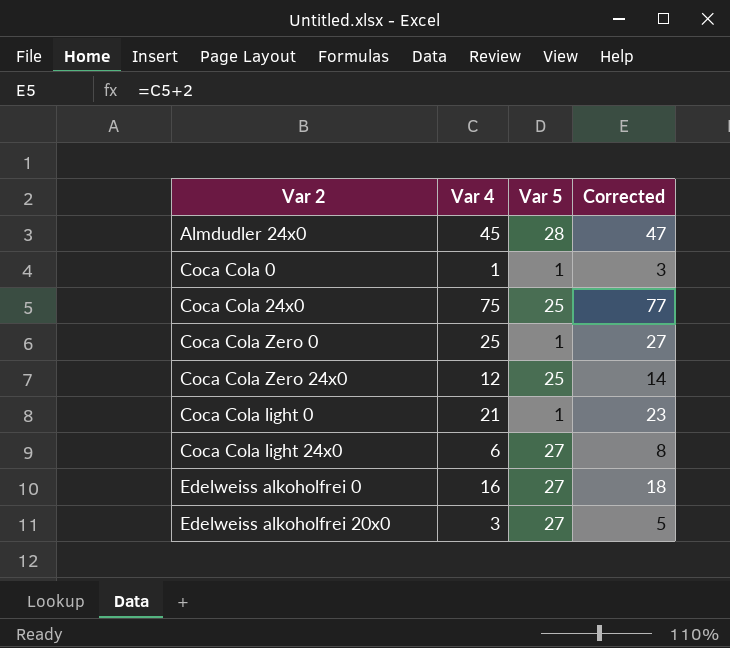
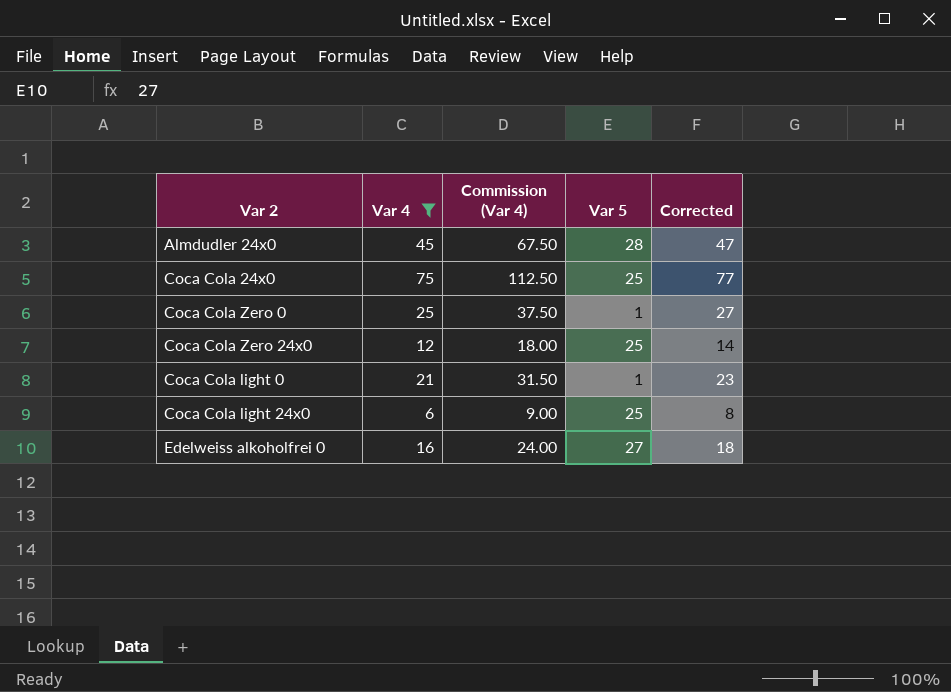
filter: none -> Var 4 >= 6
column Commission (Var 4) | formula: none -> [Var 4] * 1.5
Coca Cola light 24x0 | Var 5: 27 -> 25

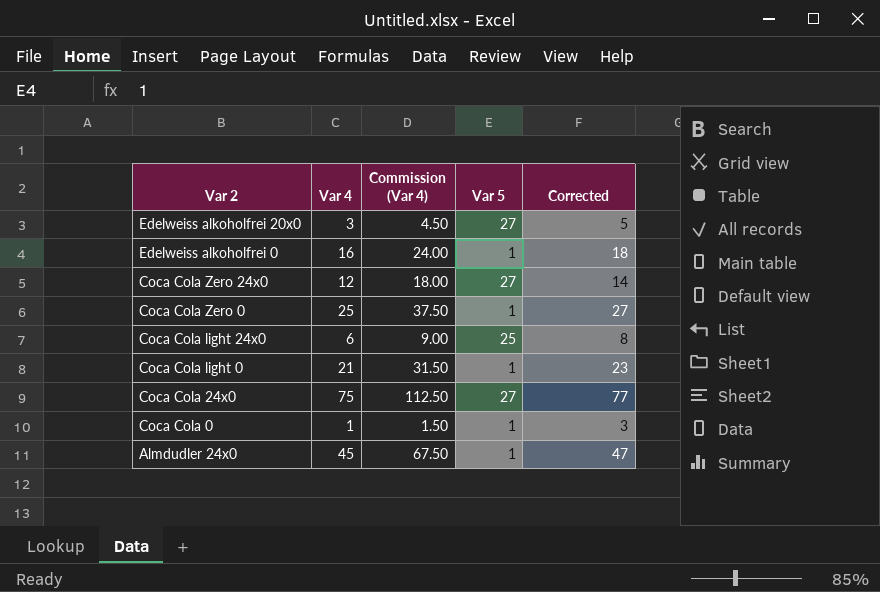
filter: Var 4 >= 6 -> none
row order: none -> Var 2 descending
Edelweiss alkoholfrei 0 | Var 5: 27 -> 1
Coca Cola Zero 24x0 | Var 5: 25 -> 27
Coca Cola 24x0 | Var 5: 25 -> 27
Almdudler 24x0 | Var 5: 28 -> 1

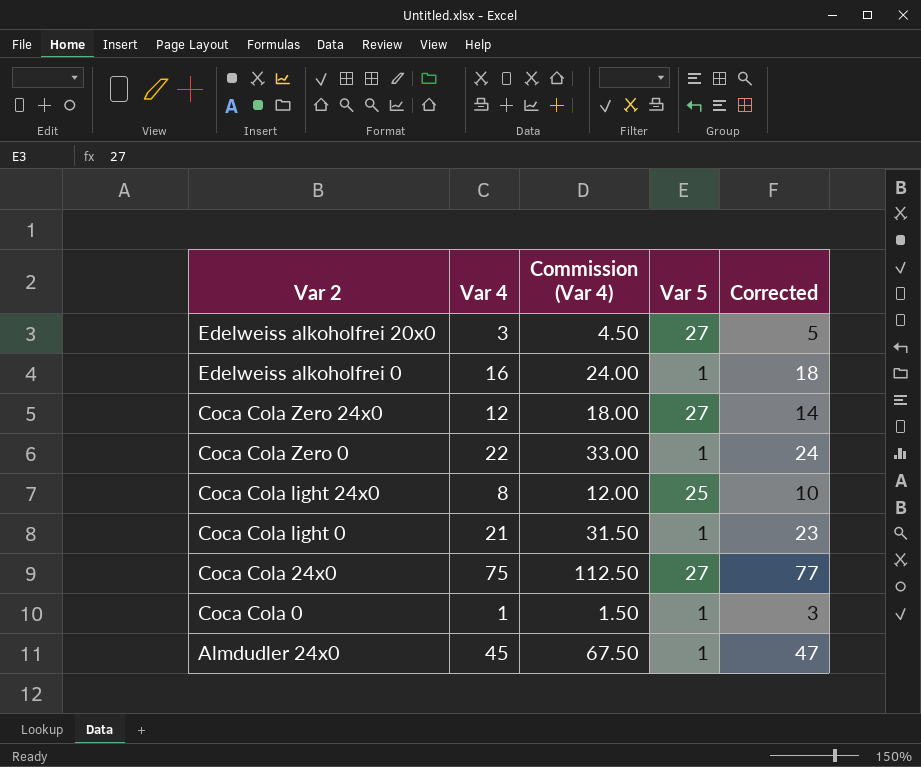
Coca Cola Zero 0 | Var 4: 25 -> 22
Coca Cola Zero 0 | Commission (Var 4): 37.50 -> 33.00
Coca Cola Zero 0 | Corrected: 27 -> 24
Coca Cola light 24x0 | Var 4: 6 -> 8
Coca Cola light 24x0 | Commission (Var 4): 9.00 -> 12.00
Coca Cola light 24x0 | Corrected: 8 -> 10

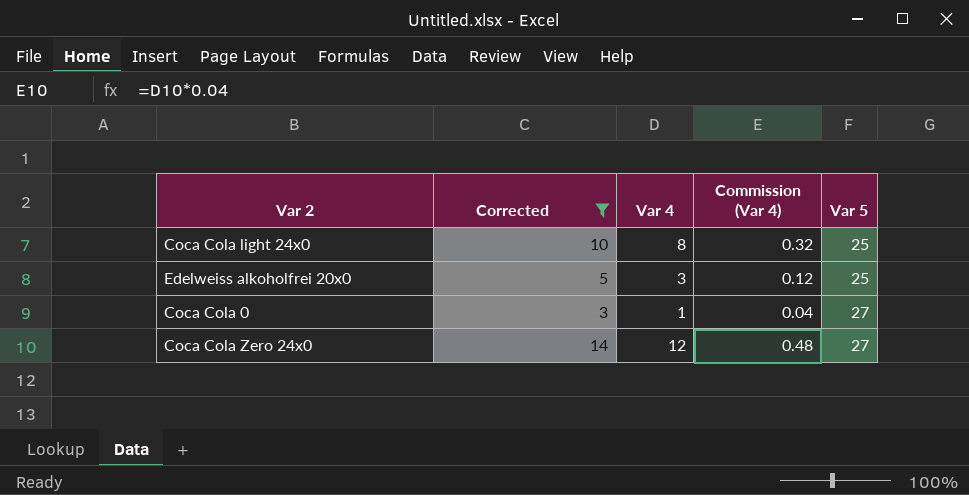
filter: none -> Corrected <= 14
row order: Var 2 descending -> Var 5 ascending
column Corrected | position: 5 -> 2
column Commission (Var 4) | formula: [Var 4] * 1.5 -> [Var 4] * 0.04
Edelweiss alkoholfrei 20x0 | Var 5: 27 -> 25
Coca Cola 0 | Var 5: 1 -> 27

